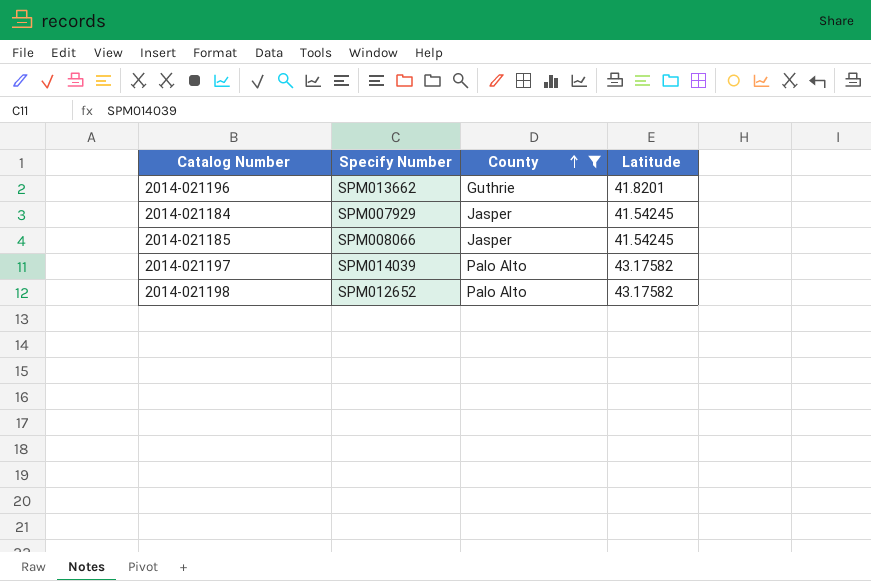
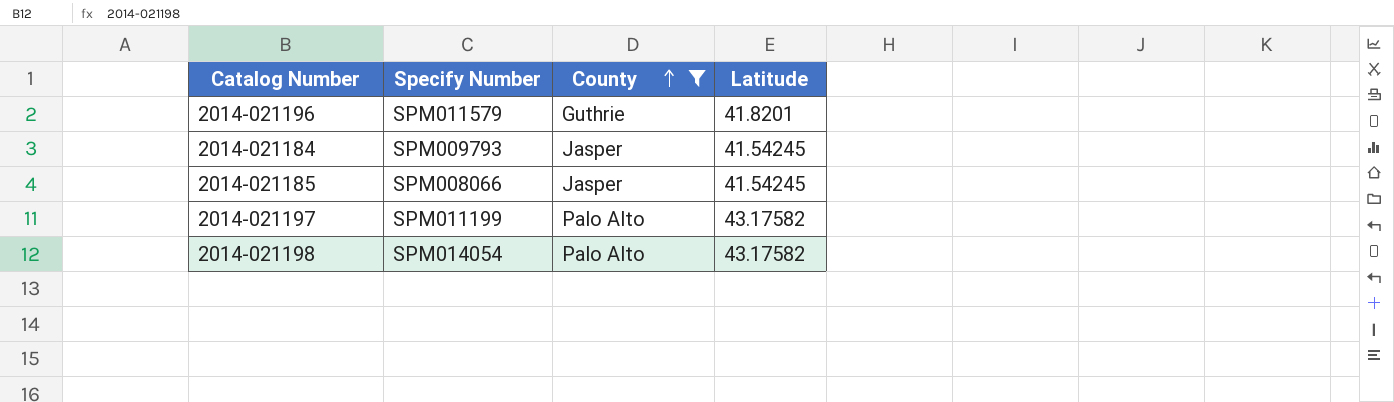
2014-021196 | Specify Number: SPM013662 -> SPM011579
2014-021184 | Specify Number: SPM007929 -> SPM009793
2014-021197 | Specify Number: SPM014039 -> SPM011199
2014-021198 | Specify Number: SPM012652 -> SPM014054

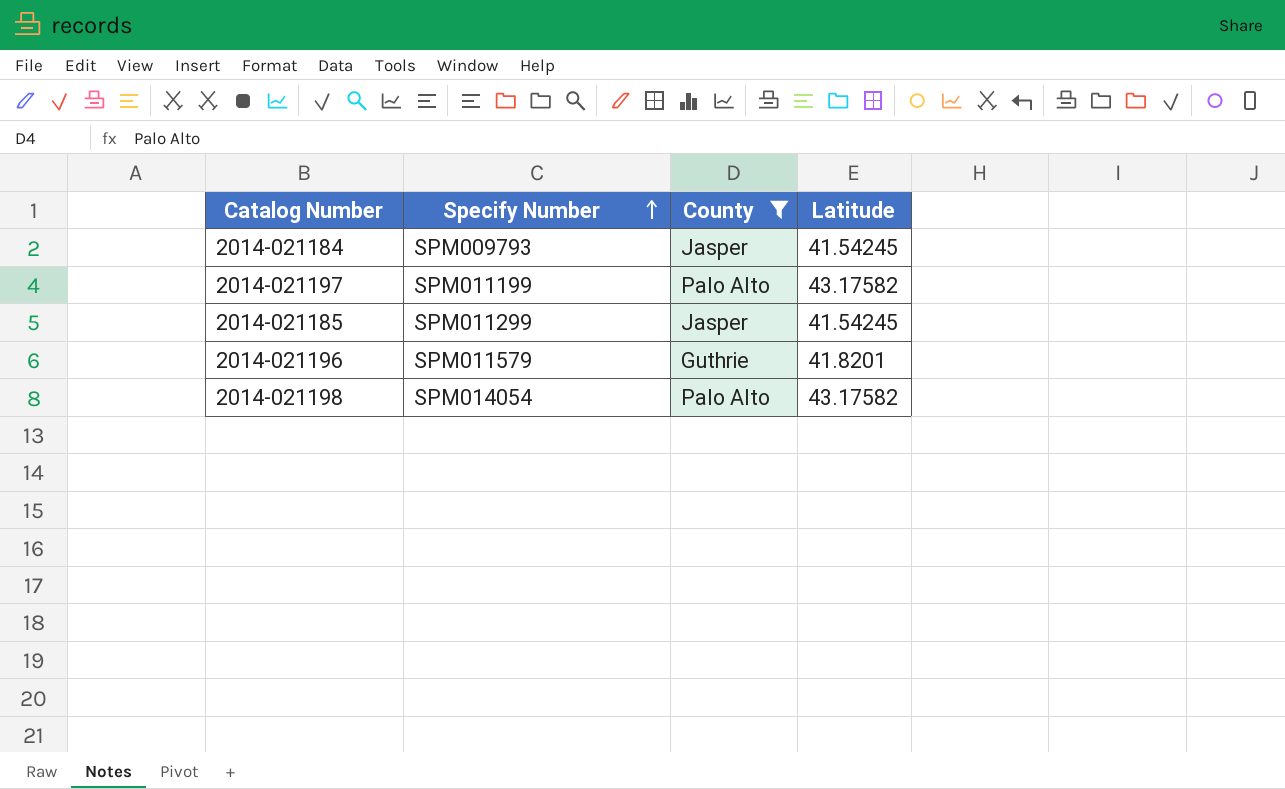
row order: County ascending -> Specify Number ascending
2014-021185 | Specify Number: SPM008066 -> SPM011299

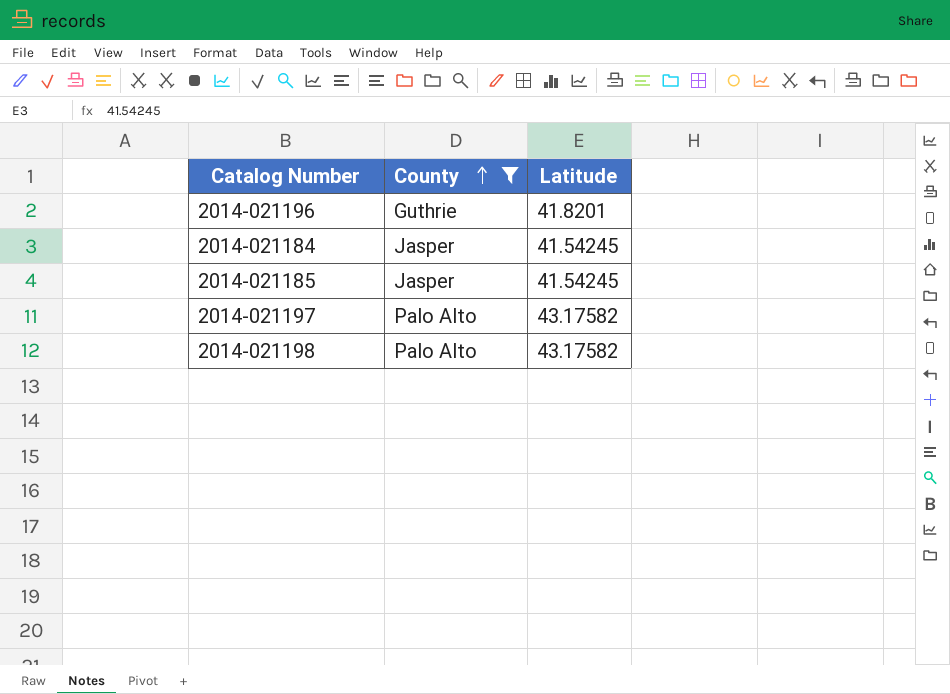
row order: Specify Number ascending -> County ascending
column Specify Number | position: 2 -> none

